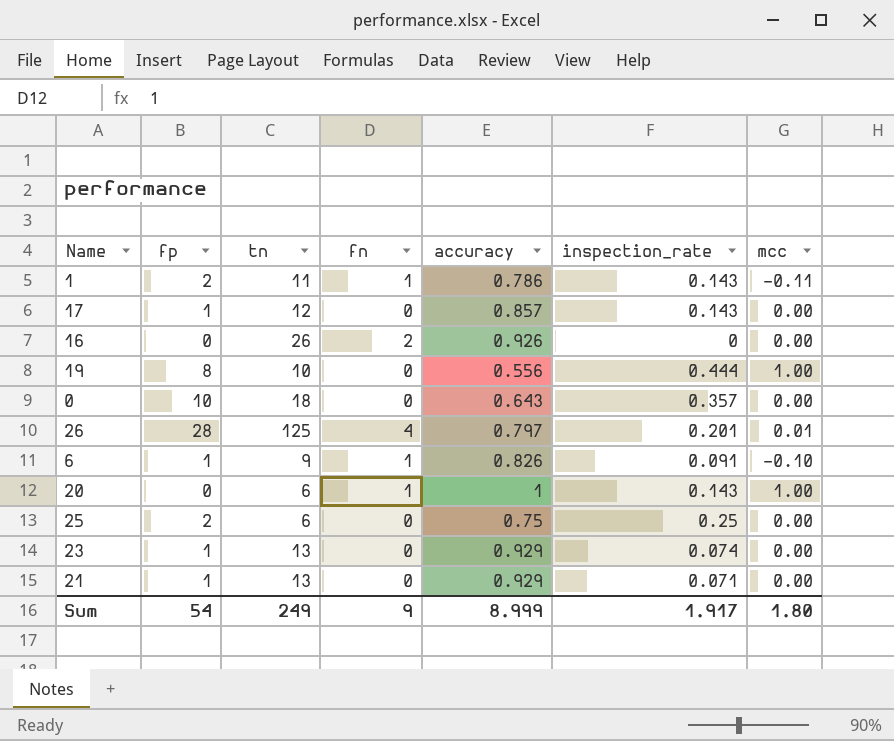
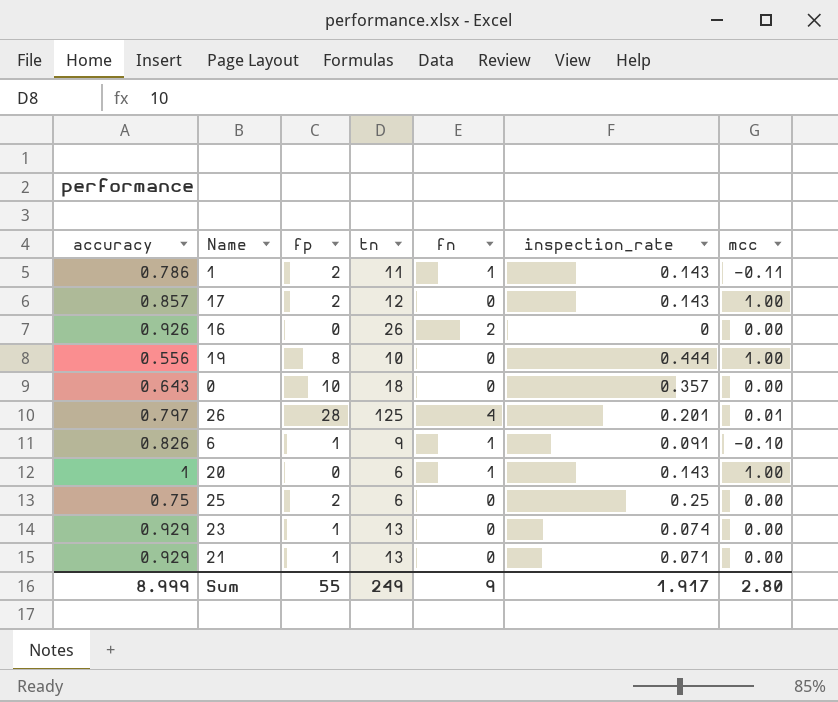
column accuracy | position: 5 -> 1
17 | fp: 1 -> 2
17 | mcc: 0.00 -> 1.00
Sum | fp: 54 -> 55
Sum | mcc: 1.80 -> 2.80

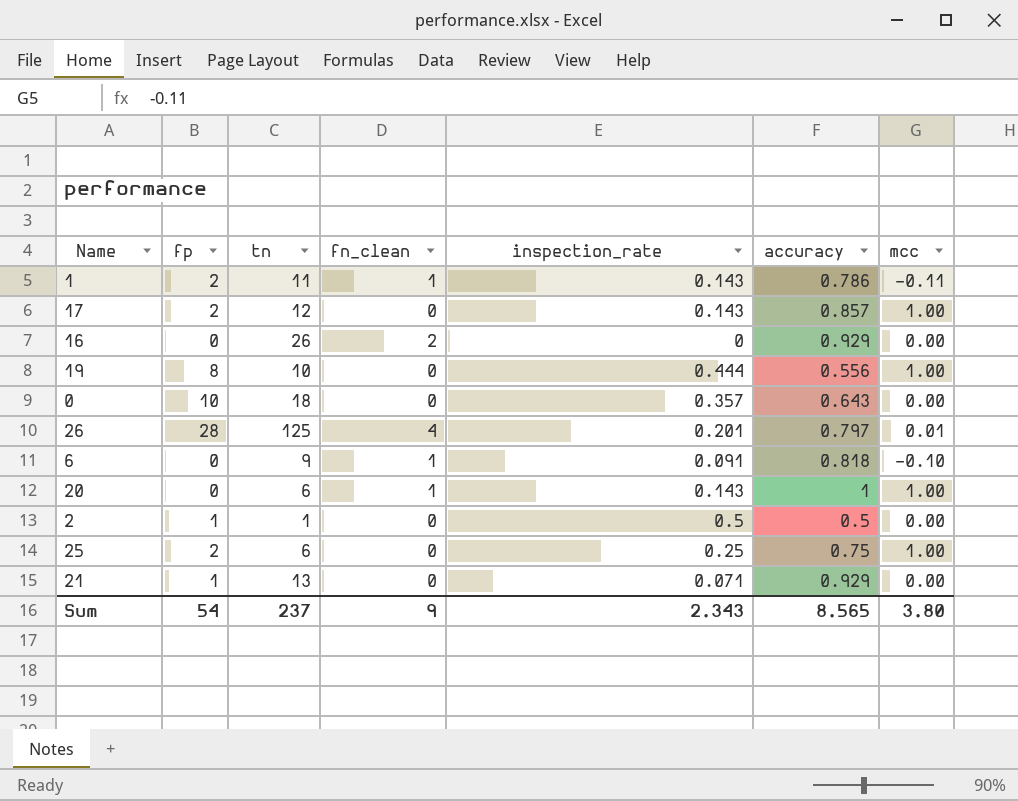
column name: fn -> fn_clean
column accuracy | position: 1 -> 6
row 23: 0.929 | 1 | 13 | 0 | 0.074 | 0.00 -> none
16 | accuracy: 0.926 -> 0.929
6 | fp: 1 -> 0
6 | accuracy: 0.826 -> 0.818
row 2: none -> 1 | 1 | 0 | 0.5 | 0.5 | 0.00
25 | mcc: 0.00 -> 1.00
Sum | fp: 55 -> 54
Sum | tn: 249 -> 237
Sum | inspection_rate: 1.917 -> 2.343
Sum | accuracy: 8.999 -> 8.565
Sum | mcc: 2.80 -> 3.80

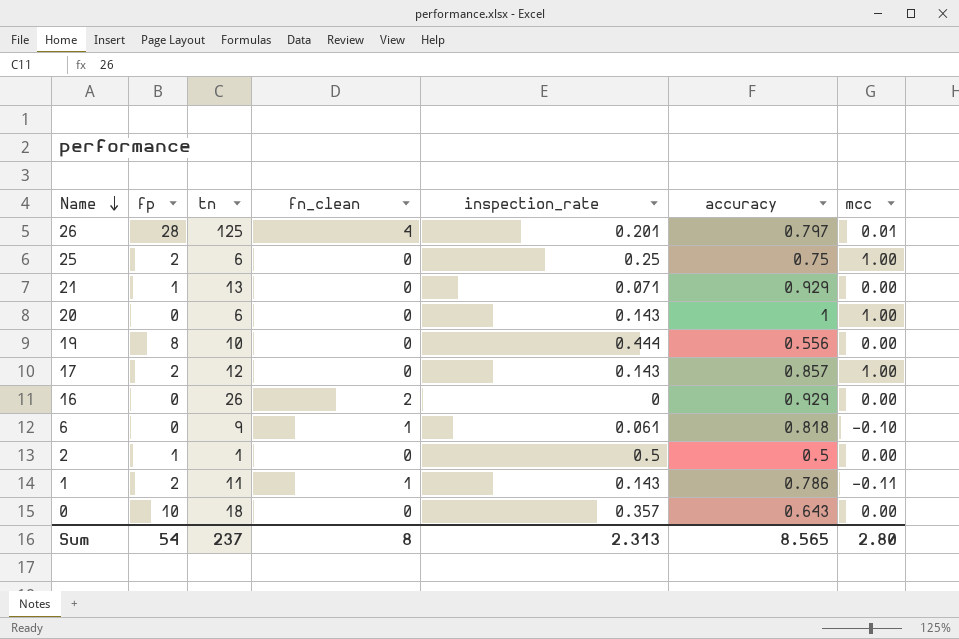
row order: none -> Name descending
20 | fn_clean: 1 -> 0
19 | mcc: 1.00 -> 0.00
6 | inspection_rate: 0.091 -> 0.061
Sum | fn_clean: 9 -> 8
Sum | inspection_rate: 2.343 -> 2.313
Sum | mcc: 3.80 -> 2.80

